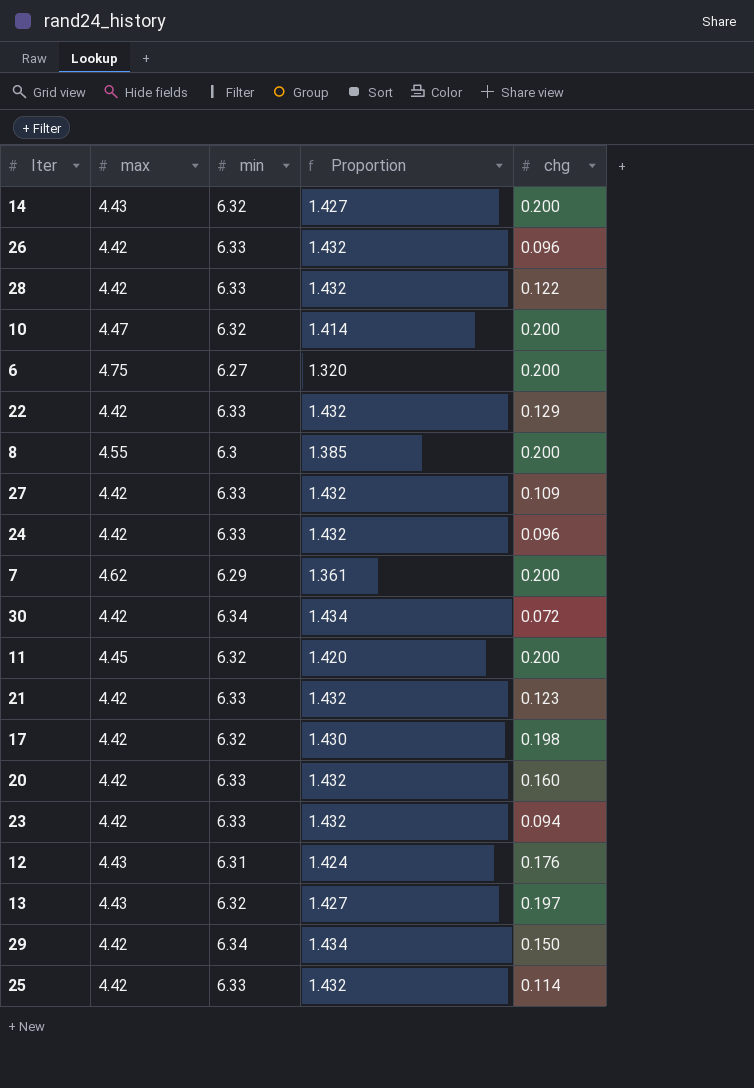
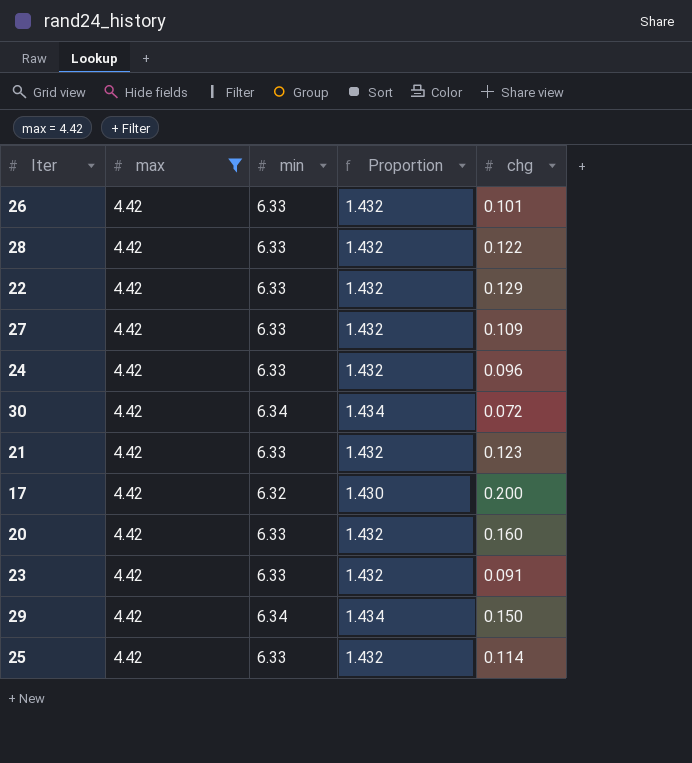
filter: none -> max = 4.42
26 | chg: 0.096 -> 0.101
17 | chg: 0.198 -> 0.200
23 | chg: 0.094 -> 0.091

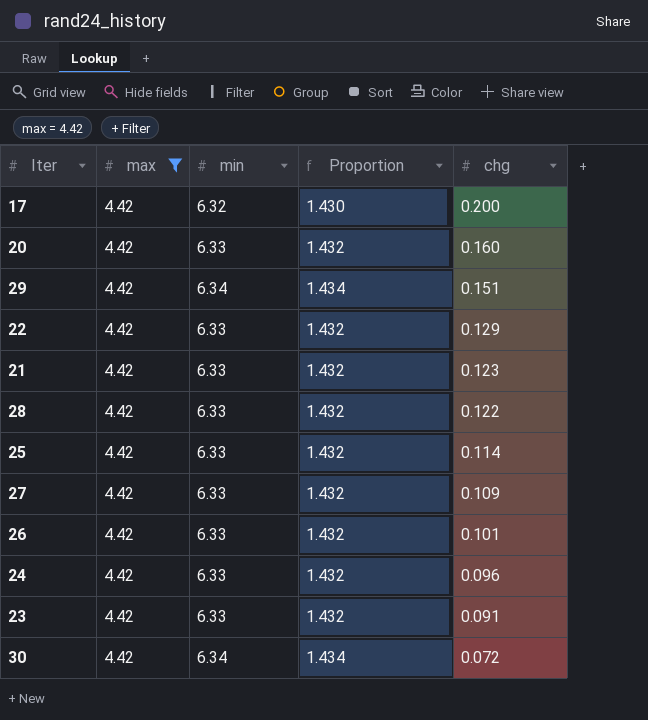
row order: none -> chg descending
29 | chg: 0.150 -> 0.151

